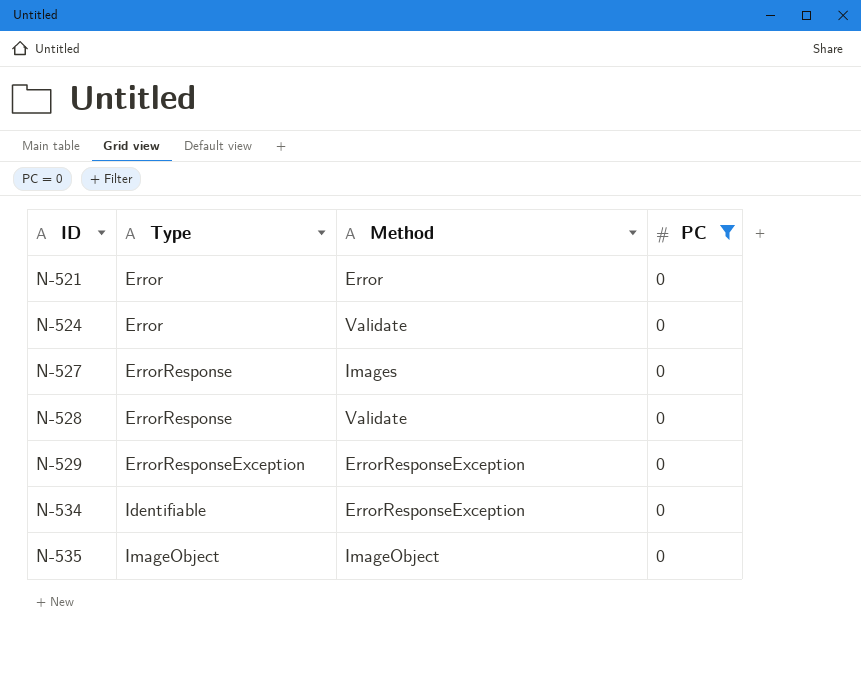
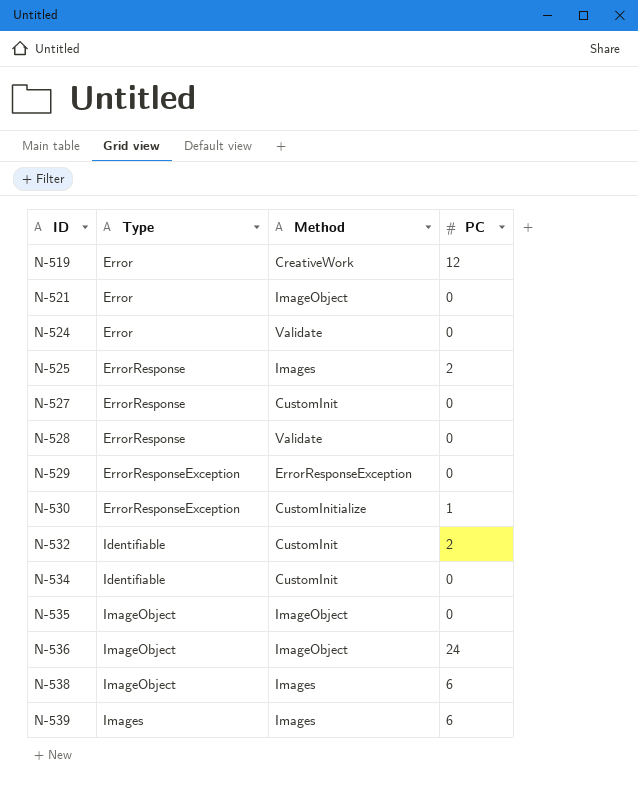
filter: PC = 0 -> none
N-521 | Method: Error -> ImageObject
N-527 | Method: Images -> CustomInit
N-534 | Method: ErrorResponseException -> CustomInit

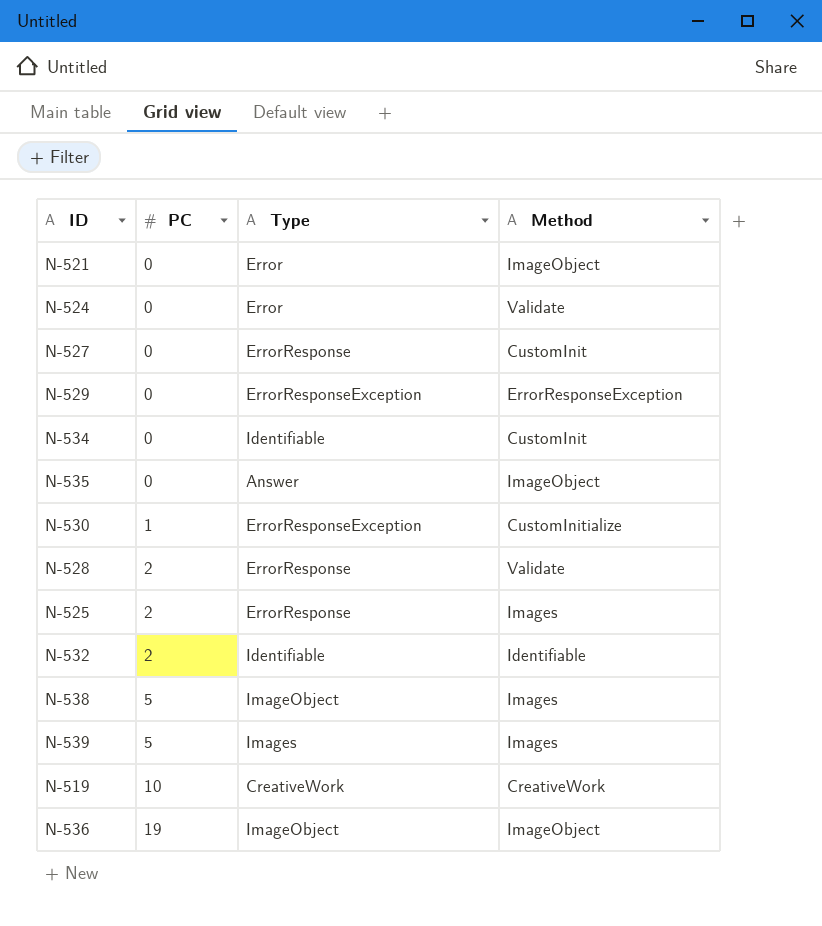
row order: ID ascending -> PC ascending
column PC | position: 4 -> 2
N-535 | Type: ImageObject -> Answer
N-528 | PC: 0 -> 2
N-532 | Method: CustomInit -> Identifiable
N-538 | PC: 6 -> 5
N-539 | PC: 6 -> 5
N-519 | PC: 12 -> 10
N-519 | Type: Error -> CreativeWork
N-536 | PC: 24 -> 19

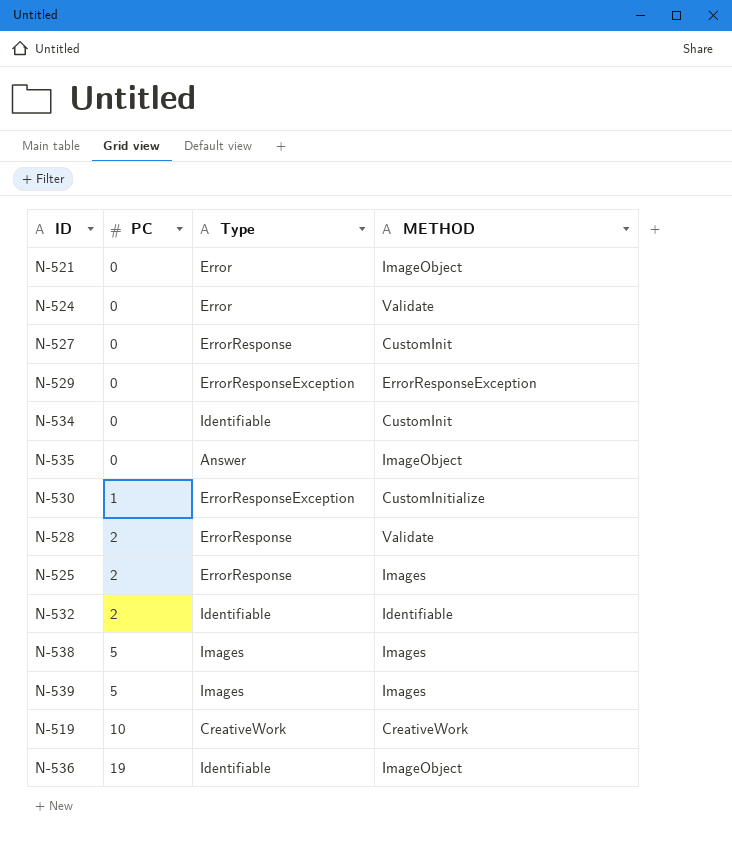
column name: Method -> METHOD
N-538 | Type: ImageObject -> Images
N-536 | Type: ImageObject -> Identifiable

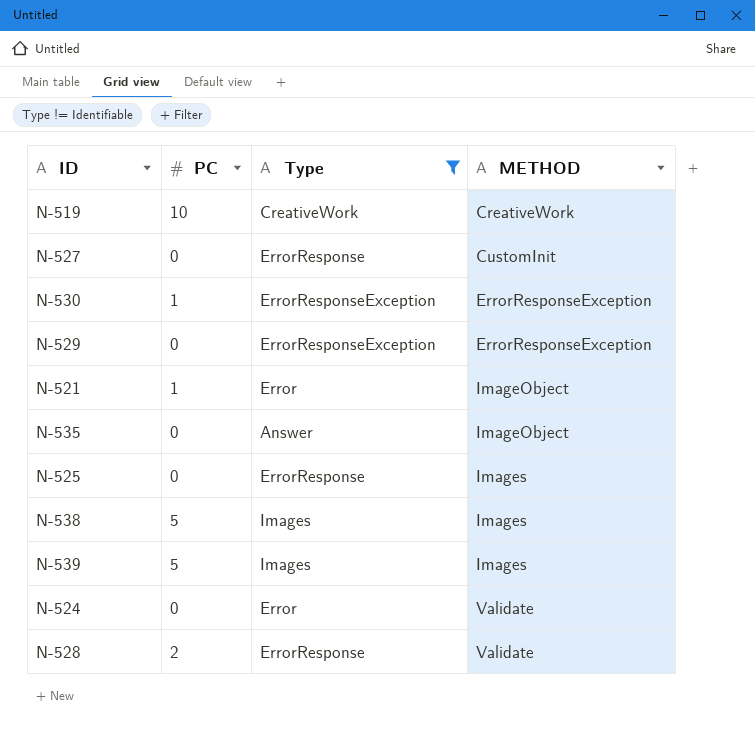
filter: none -> Type != Identifiable
row order: PC ascending -> METHOD ascending
N-530 | METHOD: CustomInitialize -> ErrorResponseException
N-521 | PC: 0 -> 1
N-525 | PC: 2 -> 0

